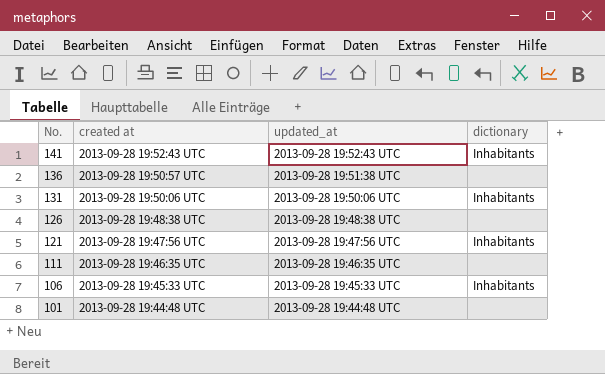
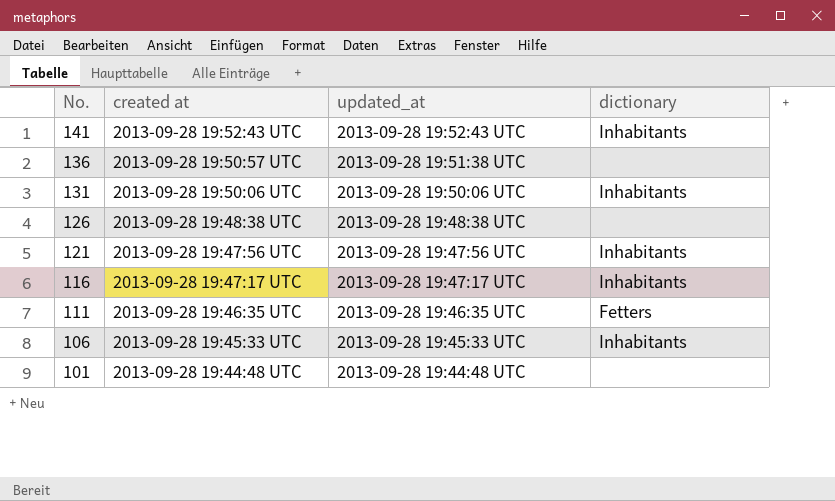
row 116: none -> 2013-09-28 19:47:17 UTC | 2013-09-28 19:47:17 UTC | Inhabitants
111 | dictionary: none -> Fetters

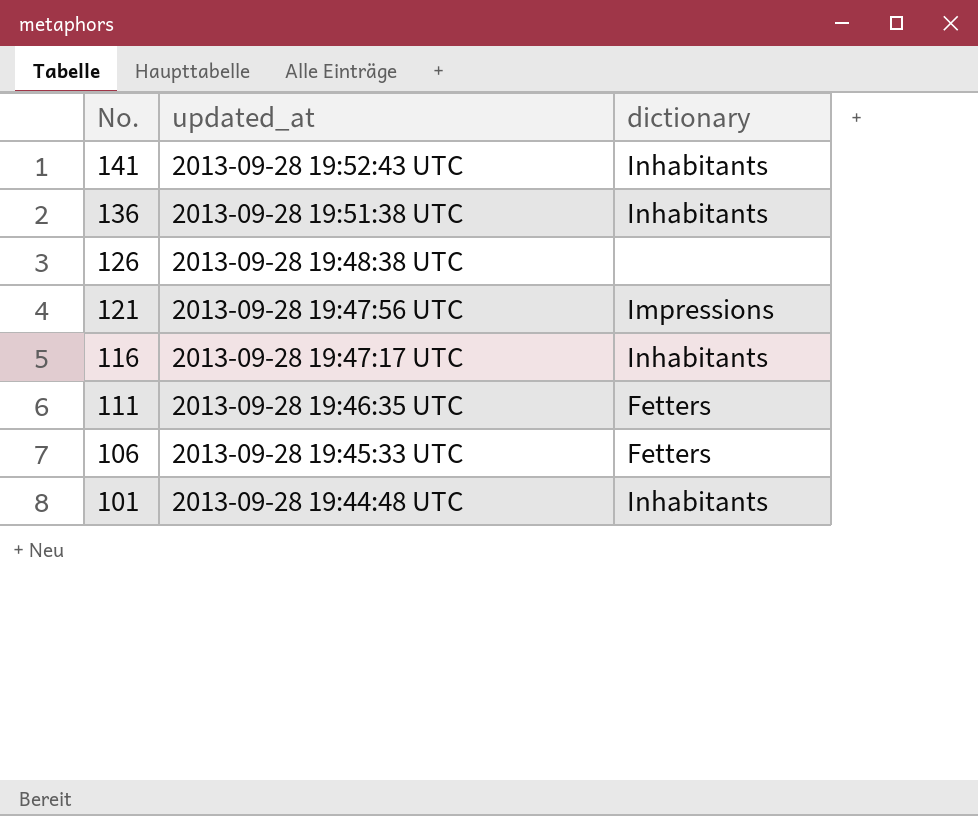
column created at | position: 2 -> none
row 131: 2013-09-28 19:50:06 UTC | 2013-09-28 19:50:06 UTC | Inhabitants -> none
136 | dictionary: none -> Inhabitants
121 | dictionary: Inhabitants -> Impressions
106 | dictionary: Inhabitants -> Fetters
101 | dictionary: none -> Inhabitants

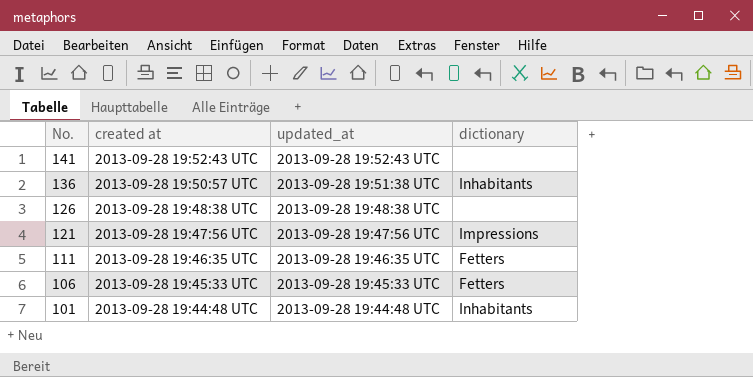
column created at | position: none -> 2
row 116: 2013-09-28 19:47:17 UTC | Inhabitants -> none
141 | dictionary: Inhabitants -> none

